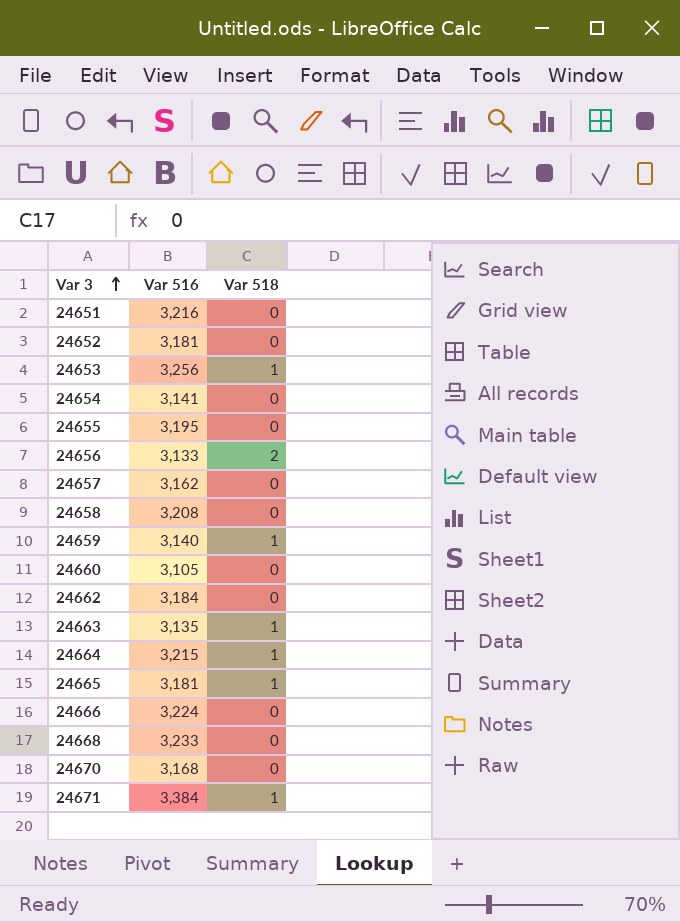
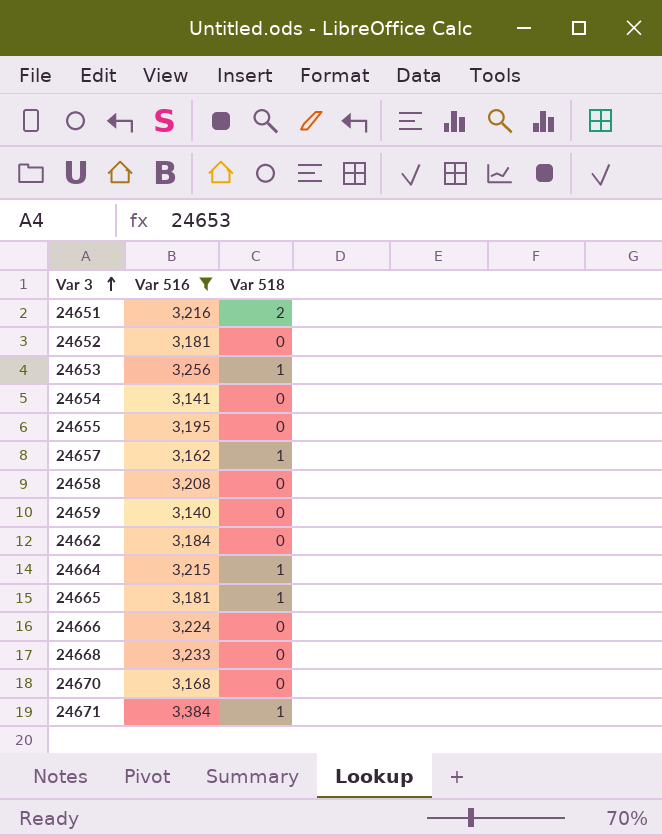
filter: none -> Var 516 >= 3,140
24651 | Var 518: 0 -> 2
24657 | Var 518: 0 -> 1
24659 | Var 518: 1 -> 0

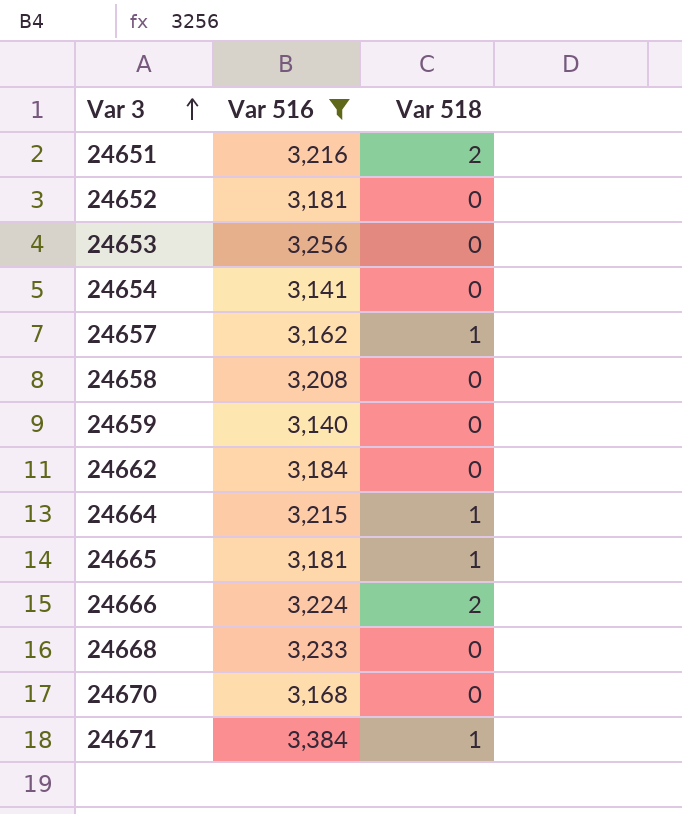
row 24655: 3,195 | 0 -> none
24653 | Var 518: 1 -> 0
24666 | Var 518: 0 -> 2

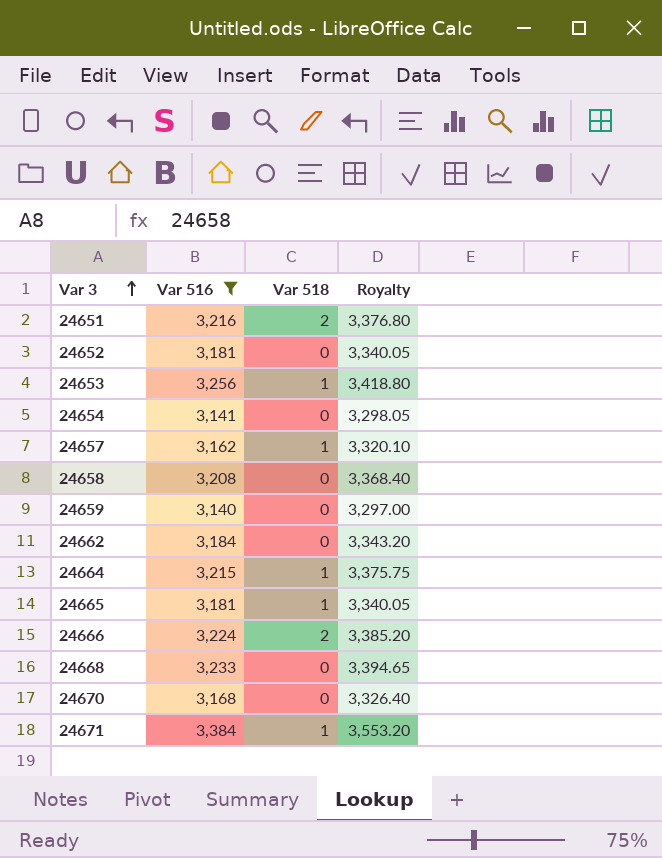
column Royalty | formula: none -> [Var 516] * 1.05
24653 | Var 518: 0 -> 1

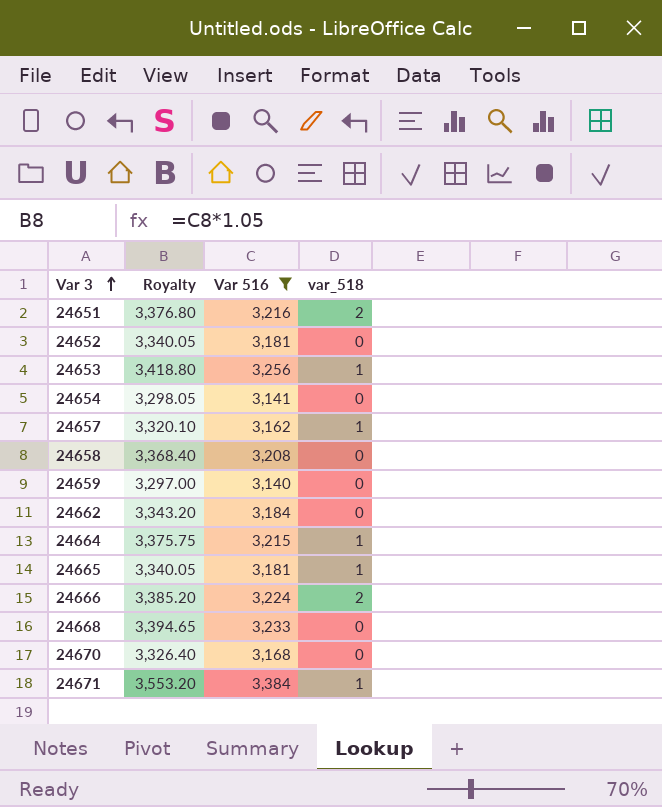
column Royalty | position: 4 -> 2
column name: Var 518 -> var_518

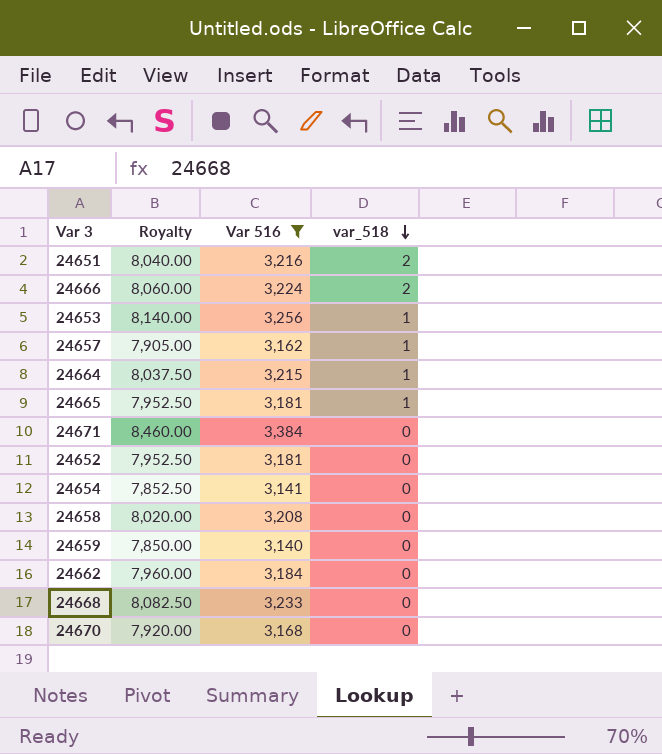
row order: Var 3 ascending -> var_518 descending
column Royalty | formula: [Var 516] * 1.05 -> [Var 516] * 2.5
24671 | var_518: 1 -> 0

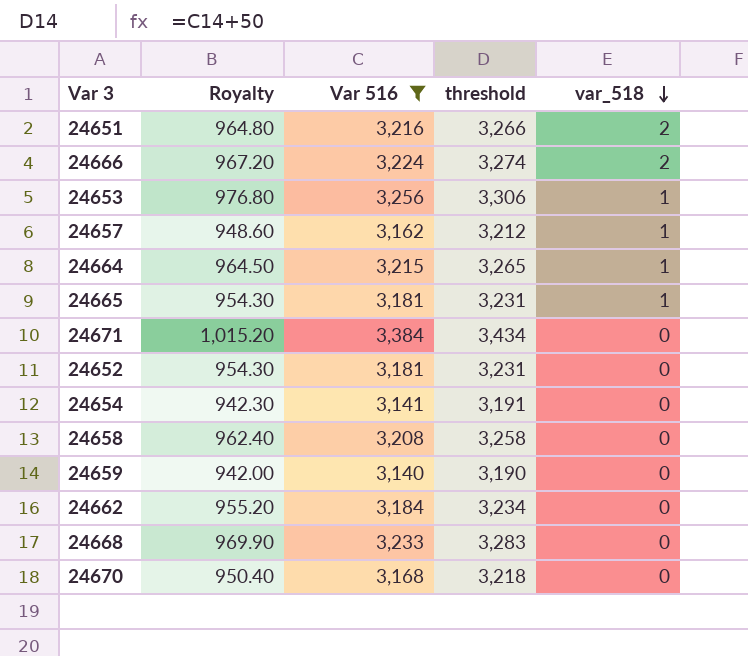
column Royalty | formula: [Var 516] * 2.5 -> [Var 516] * 0.3
column threshold | formula: none -> [Var 516] + 50

